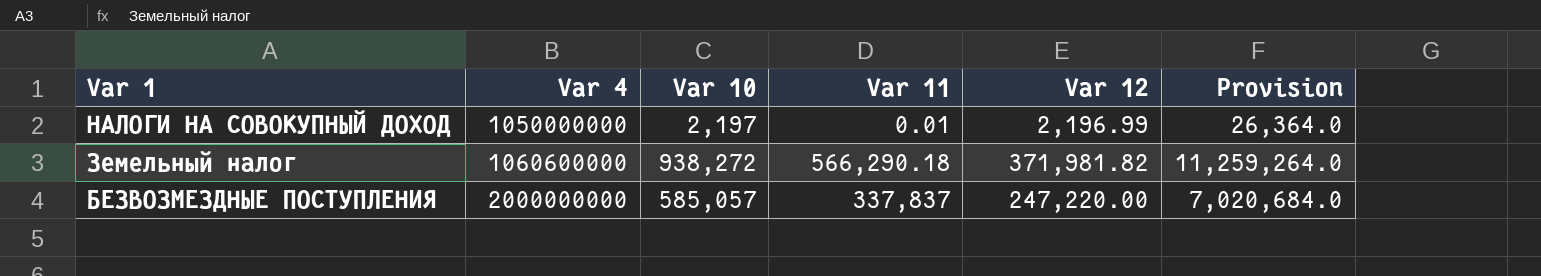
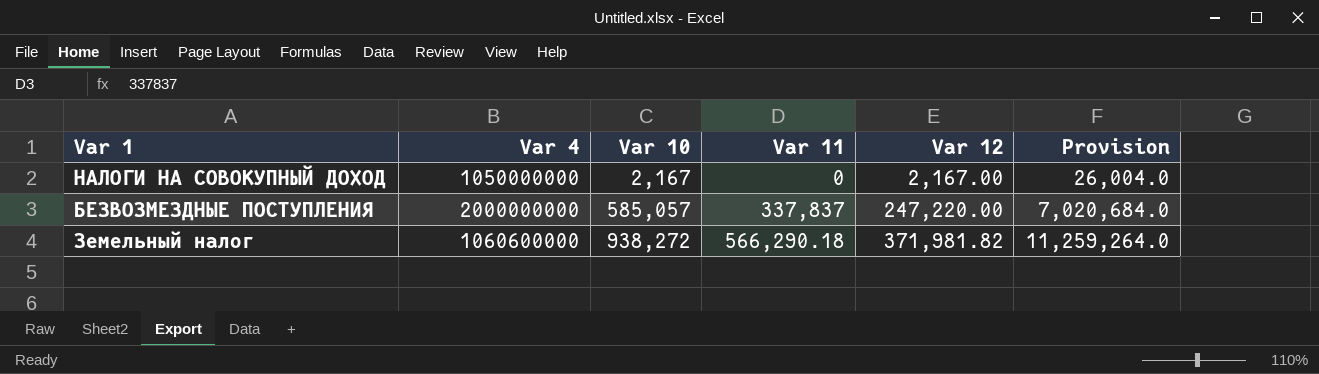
row order: Var 1 descending -> Var 10 ascending
НАЛОГИ НА СОВОКУПНЫЙ ДОХОД | Var 10: 2,197 -> 2,167
НАЛОГИ НА СОВОКУПНЫЙ ДОХОД | Var 11: 0.01 -> 0
НАЛОГИ НА СОВОКУПНЫЙ ДОХОД | Var 12: 2,196.99 -> 2,167.00
НАЛОГИ НА СОВОКУПНЫЙ ДОХОД | Provision: 26,364.0 -> 26,004.0

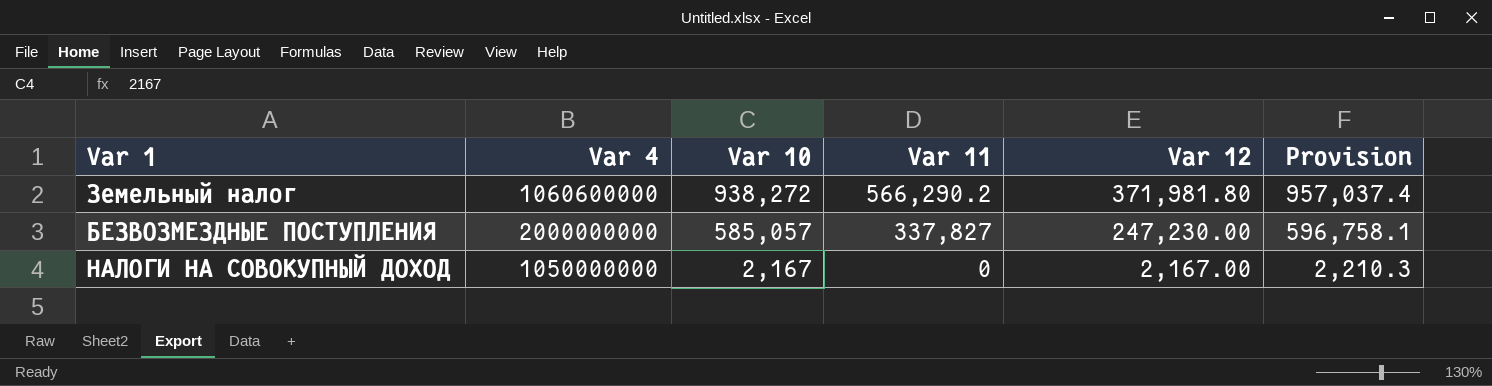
row order: Var 10 ascending -> Var 10 descending
column Provision | formula: [Var 10] * 12 -> [Var 10] * 1.02
Земельный налог | Var 11: 566,290.18 -> 566,290.2
Земельный налог | Var 12: 371,981.82 -> 371,981.80
БЕЗВОЗМЕЗДНЫЕ ПОСТУПЛЕНИЯ | Var 11: 337,837 -> 337,827
БЕЗВОЗМЕЗДНЫЕ ПОСТУПЛЕНИЯ | Var 12: 247,220.00 -> 247,230.00

